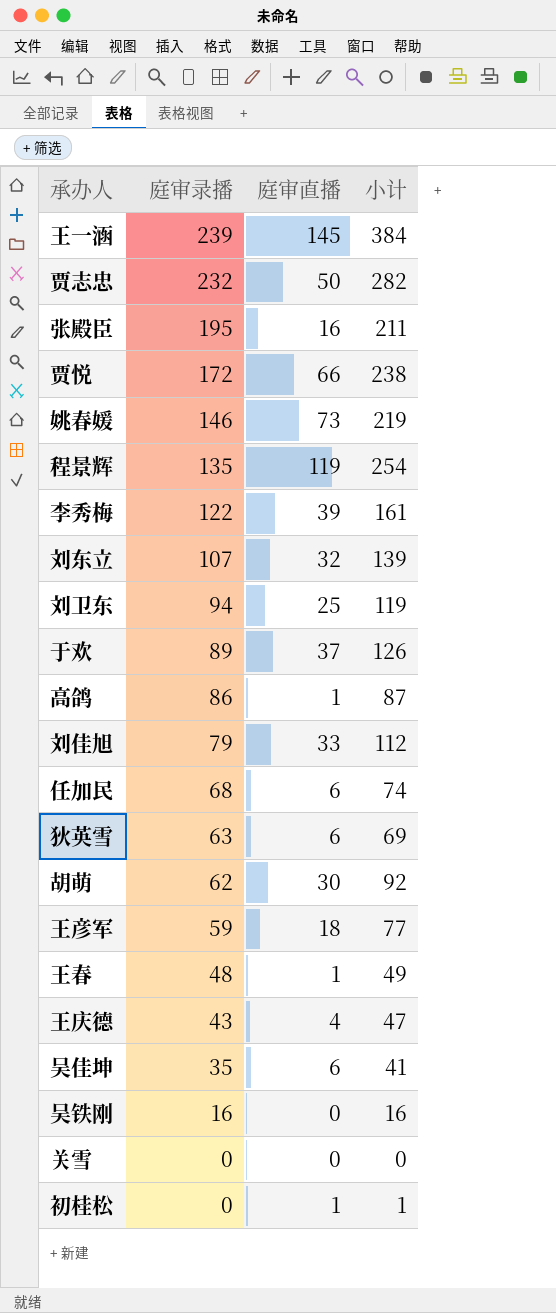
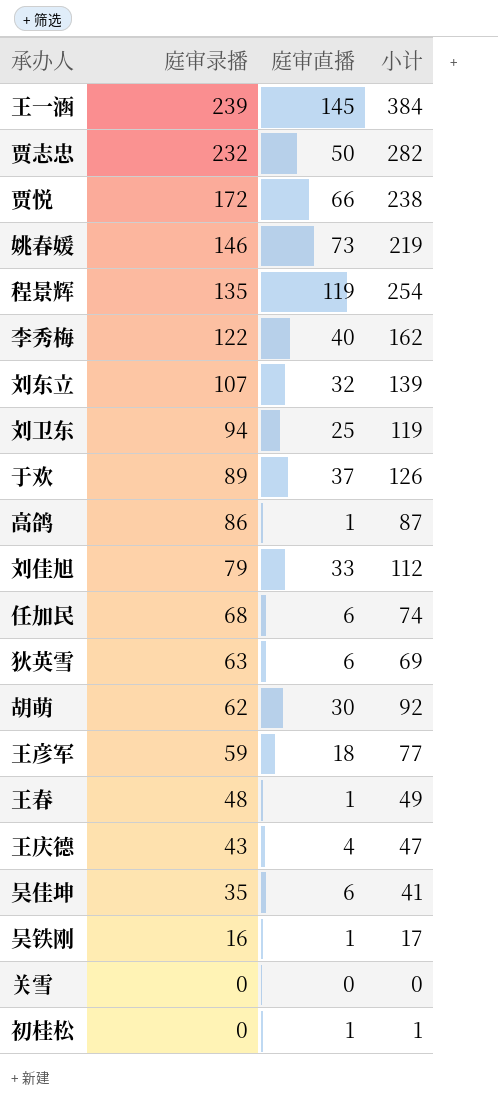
row 张殿臣: 195 | 16 | 211 -> none
李秀梅 | 庭审直播: 39 -> 40
李秀梅 | 小计: 161 -> 162
吴铁刚 | 庭审直播: 0 -> 1
吴铁刚 | 小计: 16 -> 17

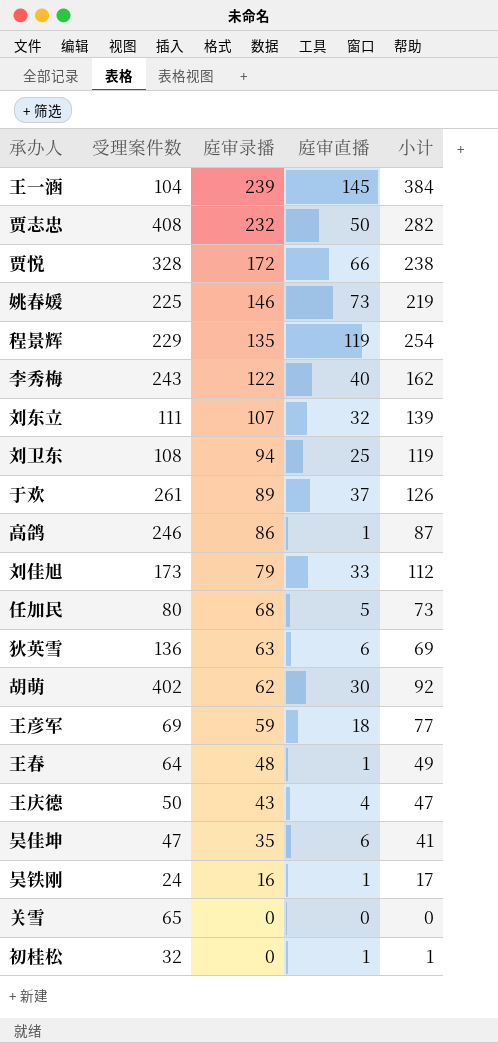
column 受理案件数 | position: none -> 2
任加民 | 庭审直播: 6 -> 5
任加民 | 小计: 74 -> 73

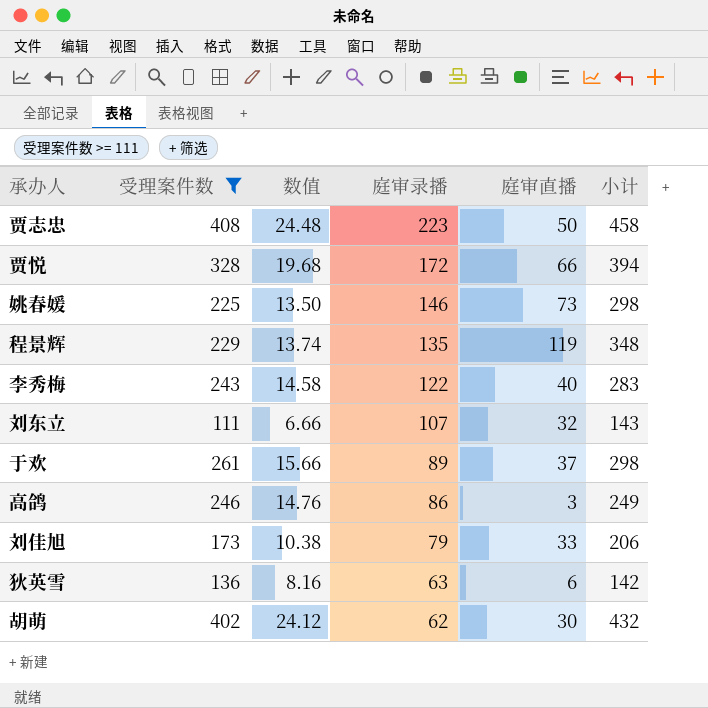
filter: none -> 受理案件数 >= 111
column 数值 | formula: none -> [受理案件数] * 0.06
column 小计 | formula: [庭审录播] + [庭审直播] -> [受理案件数] + [庭审直播]
贾志忠 | 庭审录播: 232 -> 223
高鸽 | 庭审直播: 1 -> 3

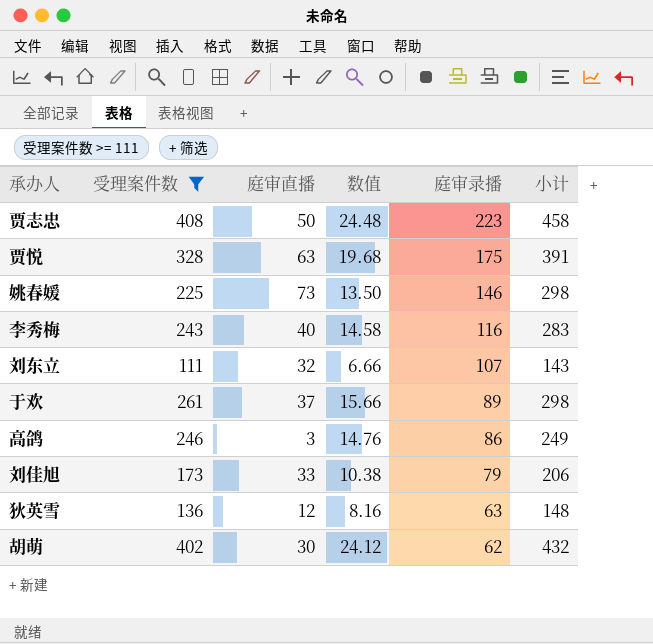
column 庭审直播 | position: 5 -> 3
row 程景辉: 229 | 13.74 | 135 | 119 | 348 -> none
贾悦 | 庭审直播: 66 -> 63
贾悦 | 庭审录播: 172 -> 175
贾悦 | 小计: 394 -> 391
李秀梅 | 庭审录播: 122 -> 116
狄英雪 | 庭审直播: 6 -> 12
狄英雪 | 小计: 142 -> 148

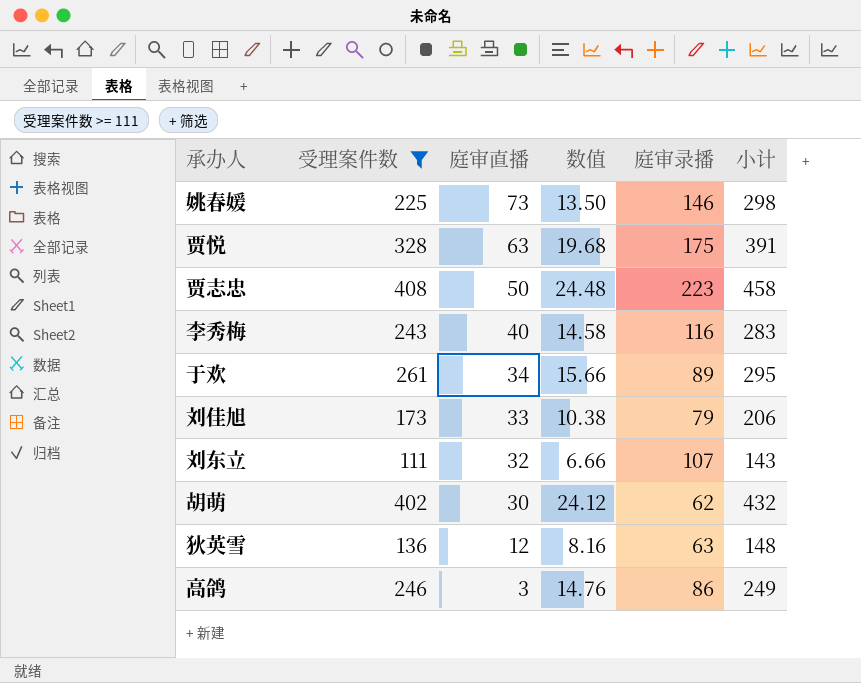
row order: 庭审录播 descending -> 庭审直播 descending
于欢 | 庭审直播: 37 -> 34
于欢 | 小计: 298 -> 295

